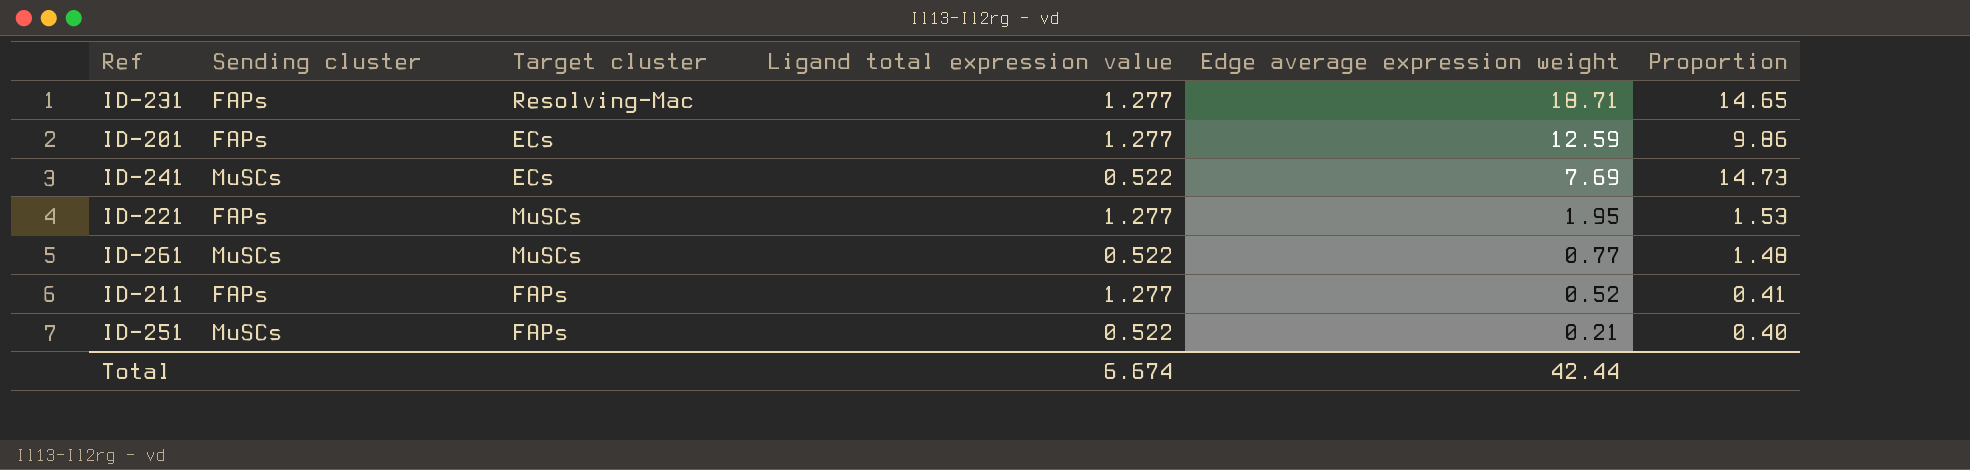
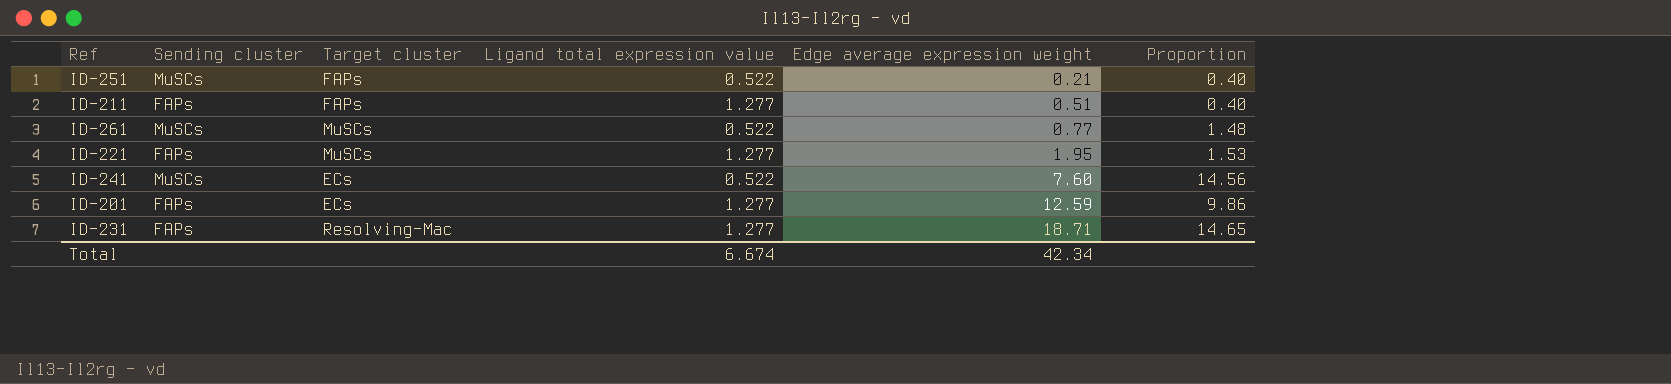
row order: Edge average expression weight descending -> Edge average expression weight ascending
ID-211 | Edge average expression weight: 0.52 -> 0.51
ID-211 | Proportion: 0.41 -> 0.40
ID-241 | Edge average expression weight: 7.69 -> 7.60
ID-241 | Proportion: 14.73 -> 14.56
Total | Edge average expression weight: 42.44 -> 42.34

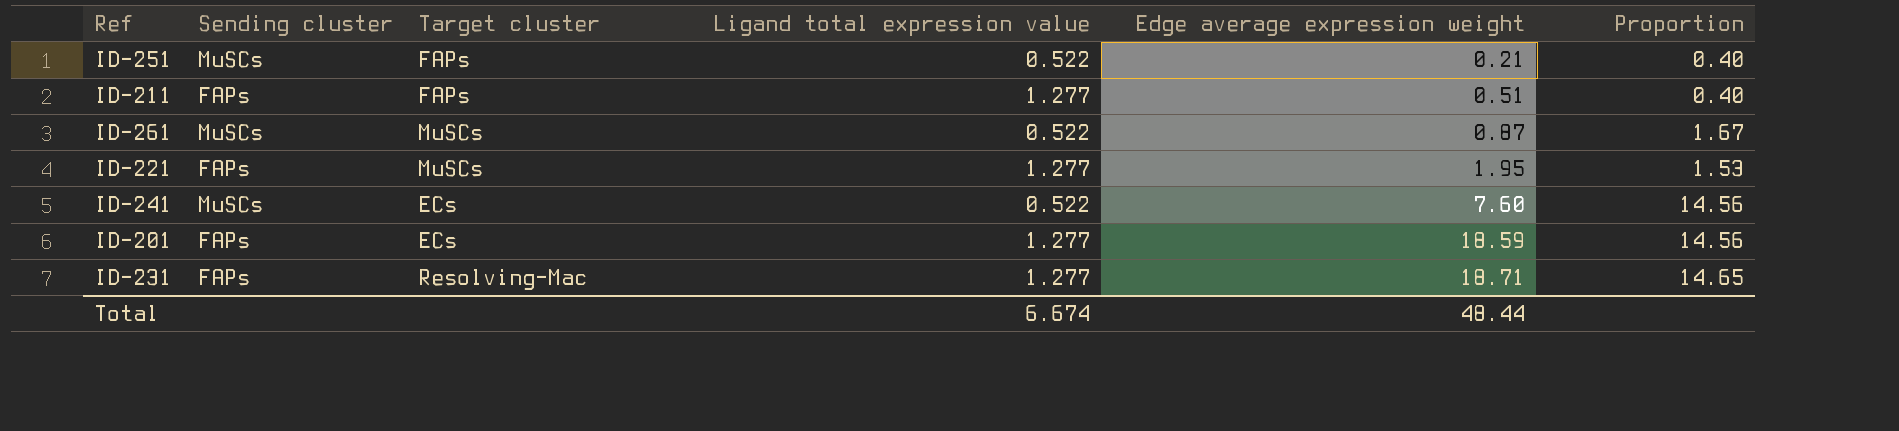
ID-261 | Edge average expression weight: 0.77 -> 0.87
ID-261 | Proportion: 1.48 -> 1.67
ID-201 | Edge average expression weight: 12.59 -> 18.59
ID-201 | Proportion: 9.86 -> 14.56
Total | Edge average expression weight: 42.34 -> 48.44

